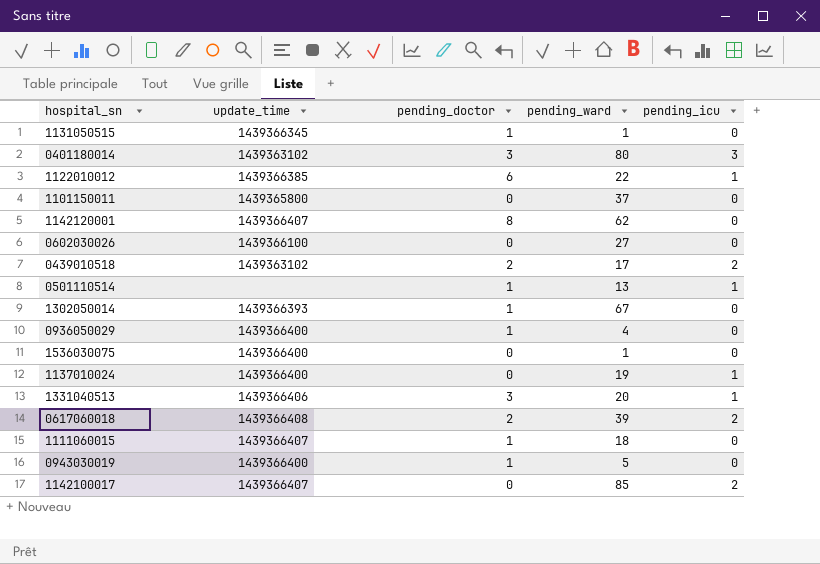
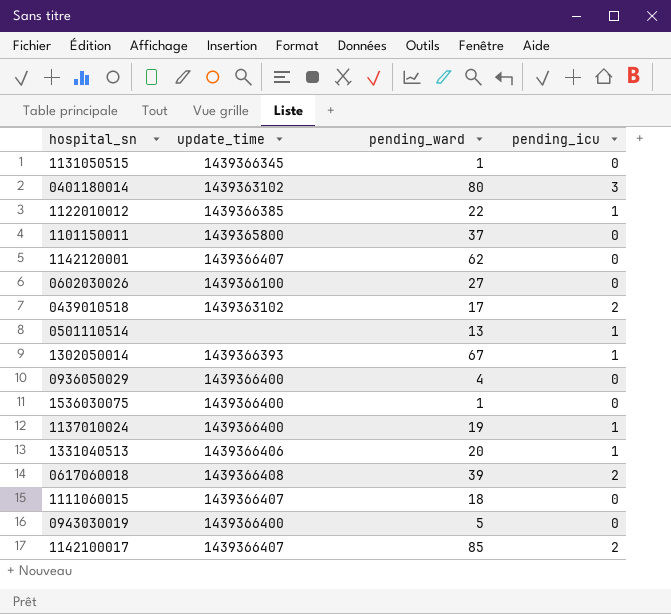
column pending_doctor | position: 3 -> none
1302050014 | pending_icu: 0 -> 1

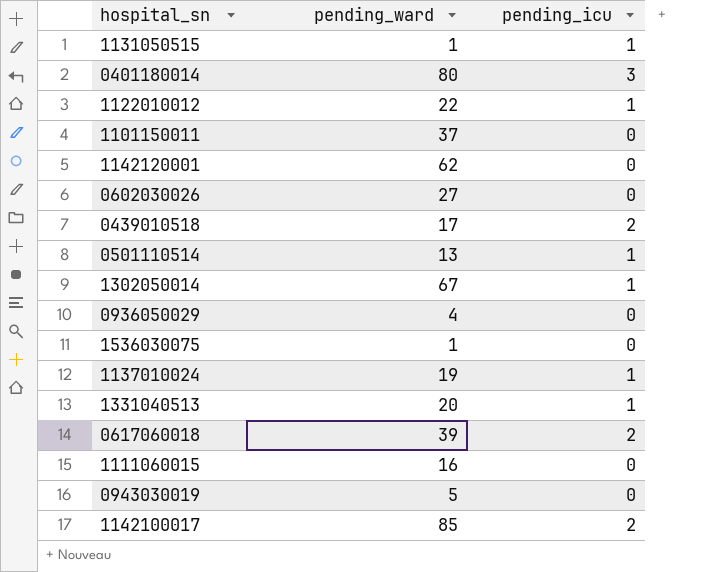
column update_time | position: 2 -> none
1131050515 | pending_icu: 0 -> 1
1111060015 | pending_ward: 18 -> 16

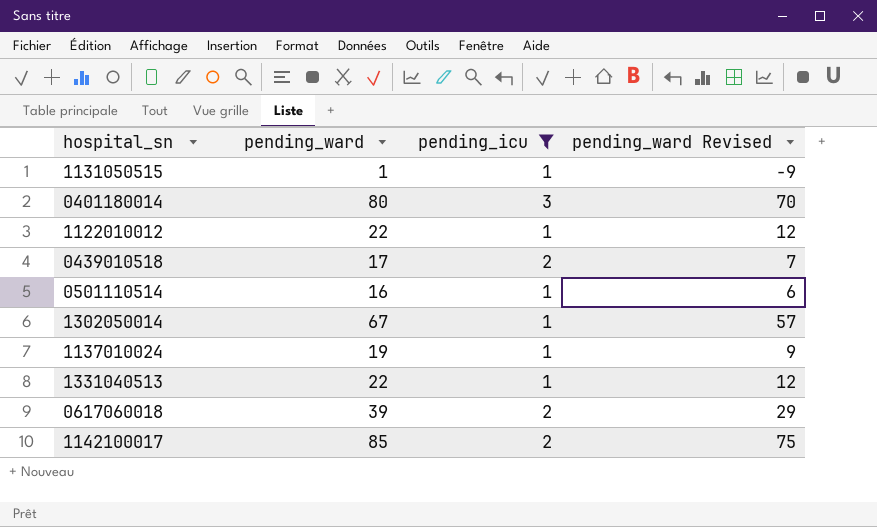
filter: none -> pending_icu != 0
column pending_ward Revised | formula: none -> [pending_ward] - 10
0501110514 | pending_ward: 13 -> 16
1331040513 | pending_ward: 20 -> 22

